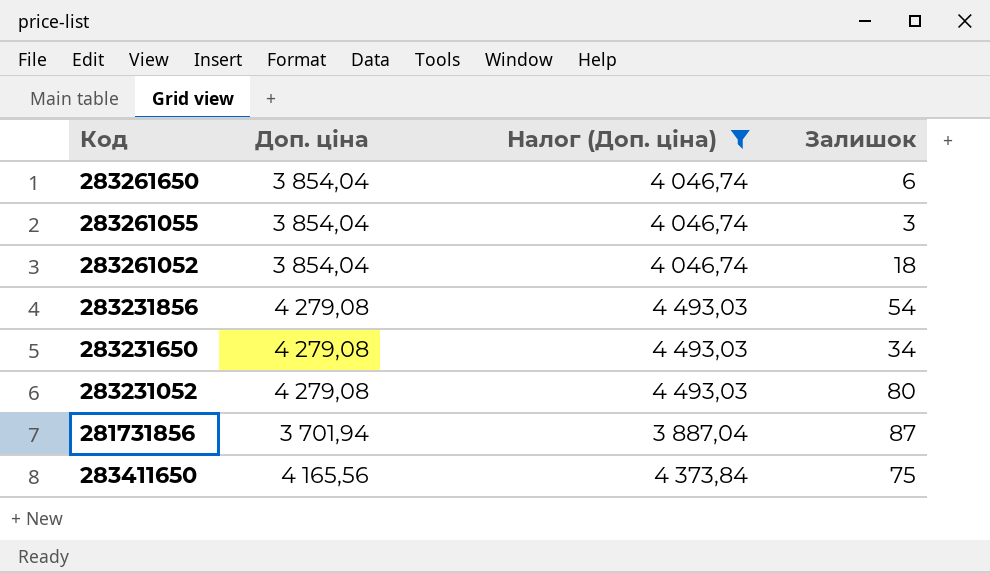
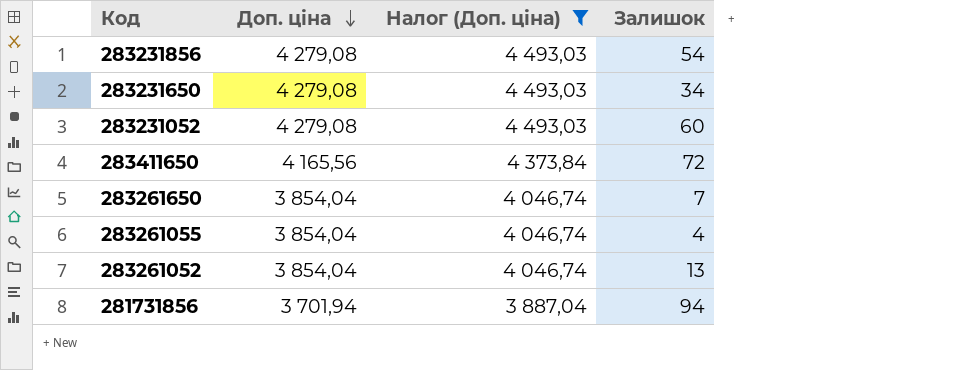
row order: none -> Доп. ціна descending
283231052 | Залишок: 80 -> 60
283411650 | Залишок: 75 -> 72
283261650 | Залишок: 6 -> 7
283261055 | Залишок: 3 -> 4
283261052 | Залишок: 18 -> 13
281731856 | Залишок: 87 -> 94

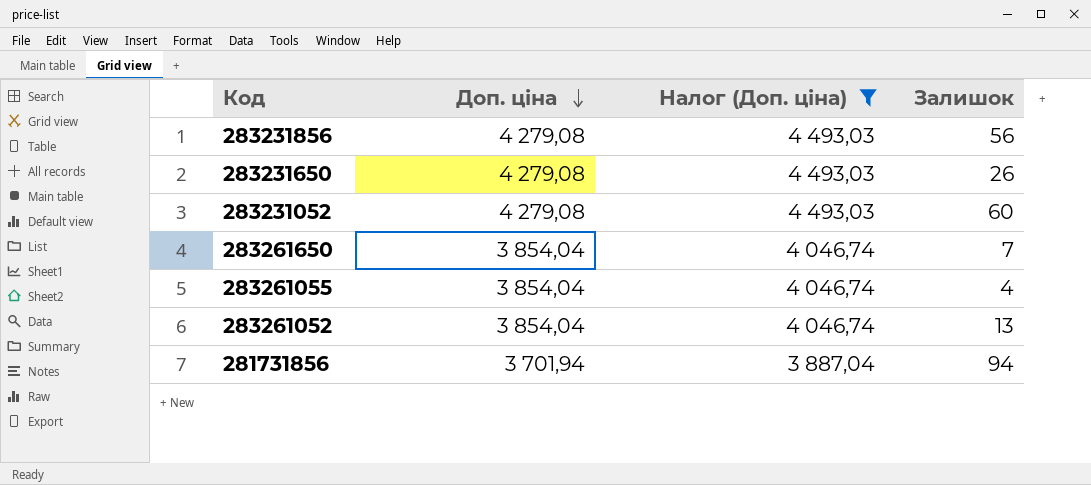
row 283411650: 4 165,56 | 4 373,84 | 72 -> none
283231856 | Залишок: 54 -> 56
283231650 | Залишок: 34 -> 26

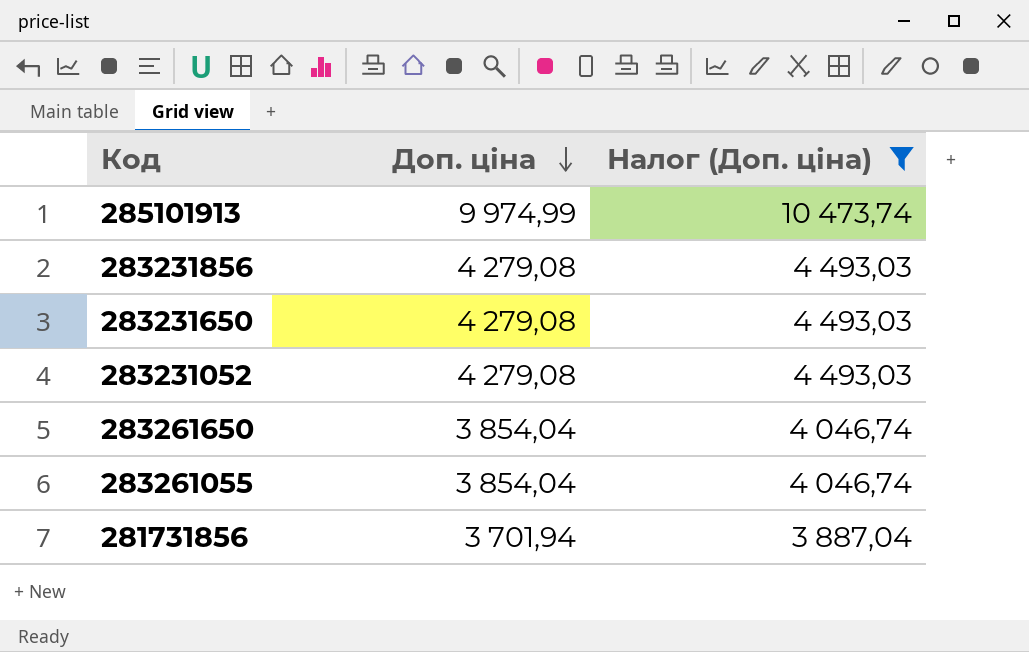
column Залишок | position: 4 -> none
row 283261052: 3 854,04 | 4 046,74 | 13 -> none
row 285101913: none -> 9 974,99 | 10 473,74

